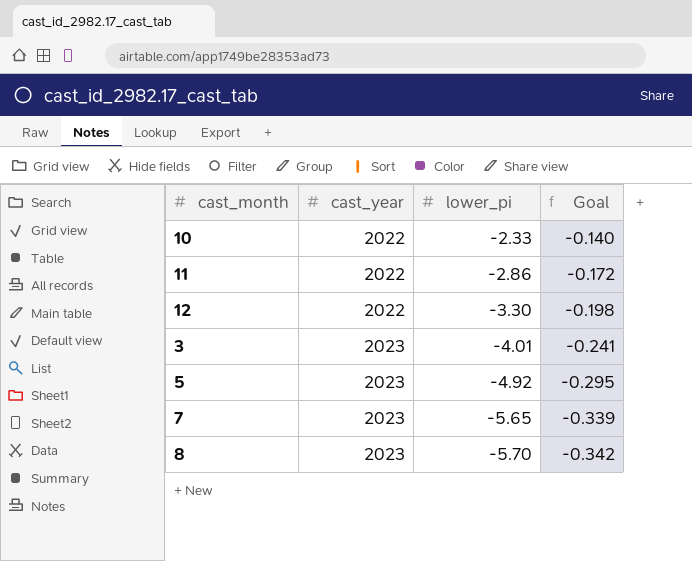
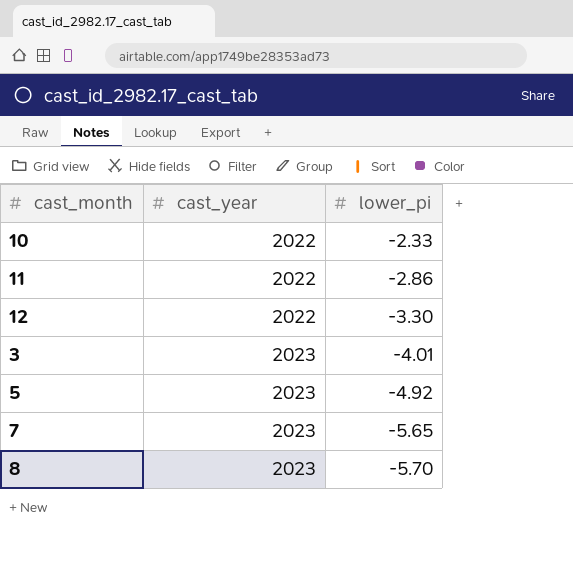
column Goal | formula: [lower_pi] * 0.06 -> none

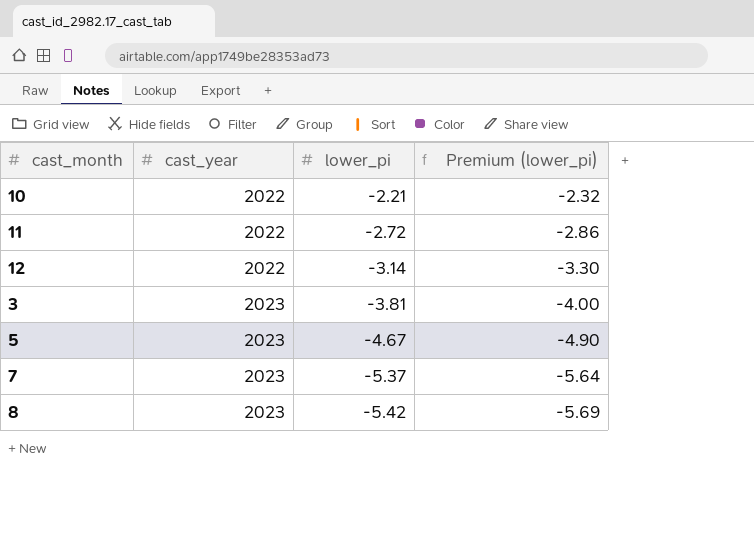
column Premium (lower_pi) | formula: none -> [lower_pi] * 1.05
10 | lower_pi: -2.33 -> -2.21
11 | lower_pi: -2.86 -> -2.72
12 | lower_pi: -3.30 -> -3.14
3 | lower_pi: -4.01 -> -3.81
5 | lower_pi: -4.92 -> -4.67
7 | lower_pi: -5.65 -> -5.37
8 | lower_pi: -5.70 -> -5.42

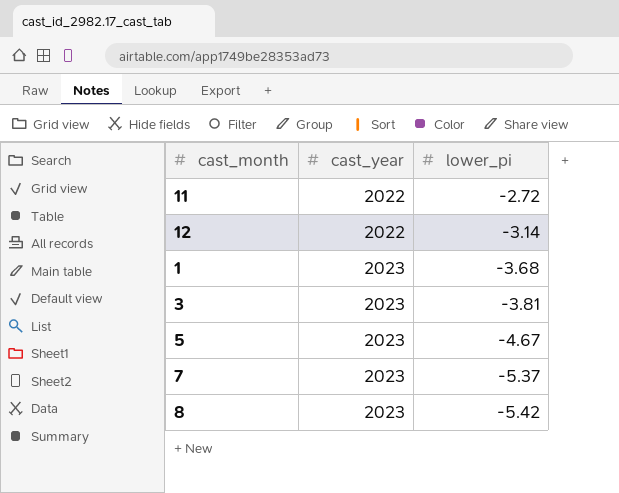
column Premium (lower_pi) | formula: [lower_pi] * 1.05 -> none
row 10: 2022 | -2.21 | -2.32 -> none
row 1: none -> 2023 | -3.68

